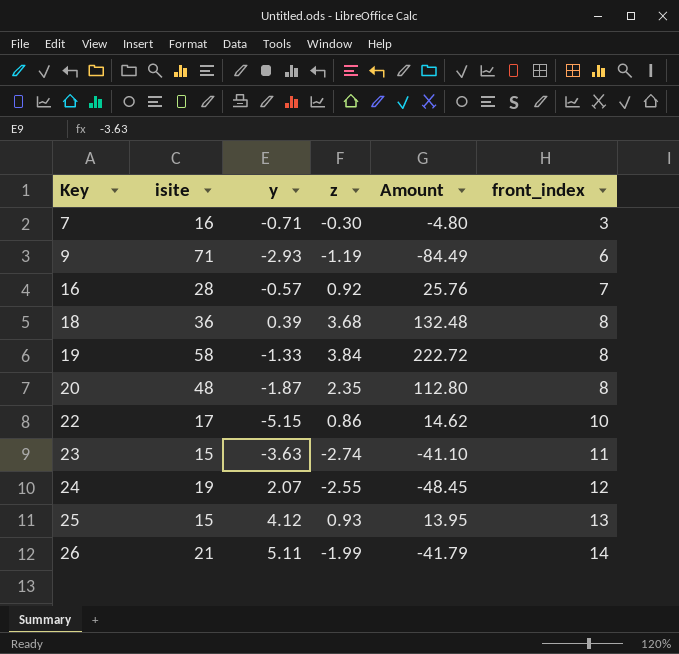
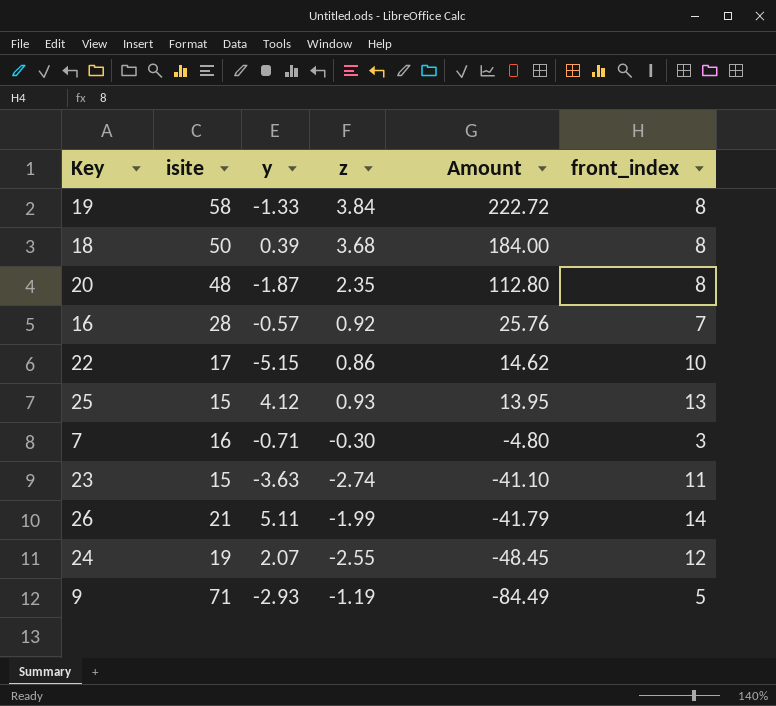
row order: Key ascending -> Amount descending
18 | isite: 36 -> 50
18 | Amount: 132.48 -> 184.00
9 | front_index: 6 -> 5

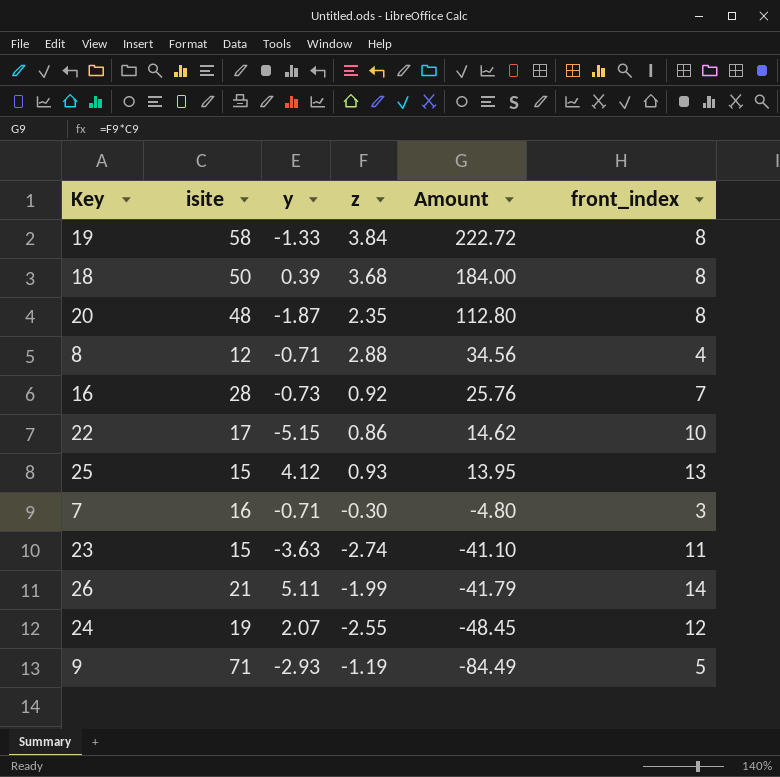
row 8: none -> 12 | -0.71 | 2.88 | 34.56 | 4
16 | y: -0.57 -> -0.73

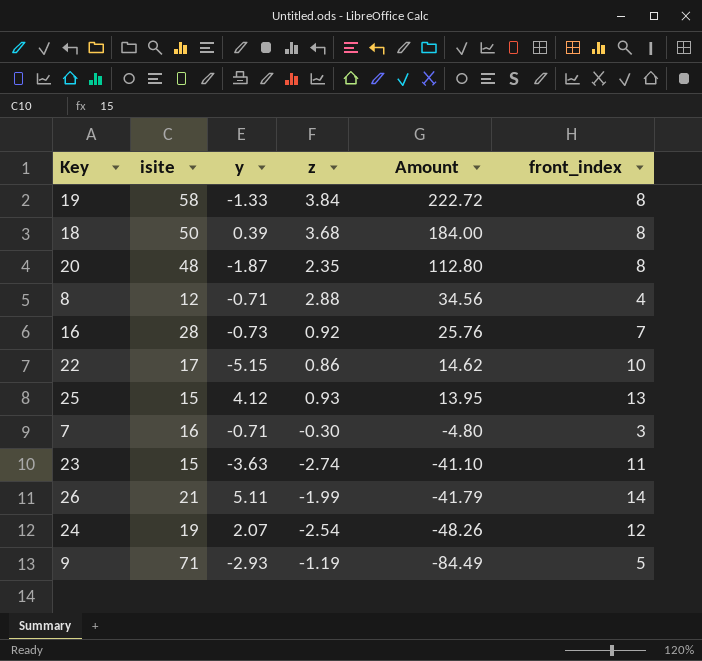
24 | z: -2.55 -> -2.54
24 | Amount: -48.45 -> -48.26

